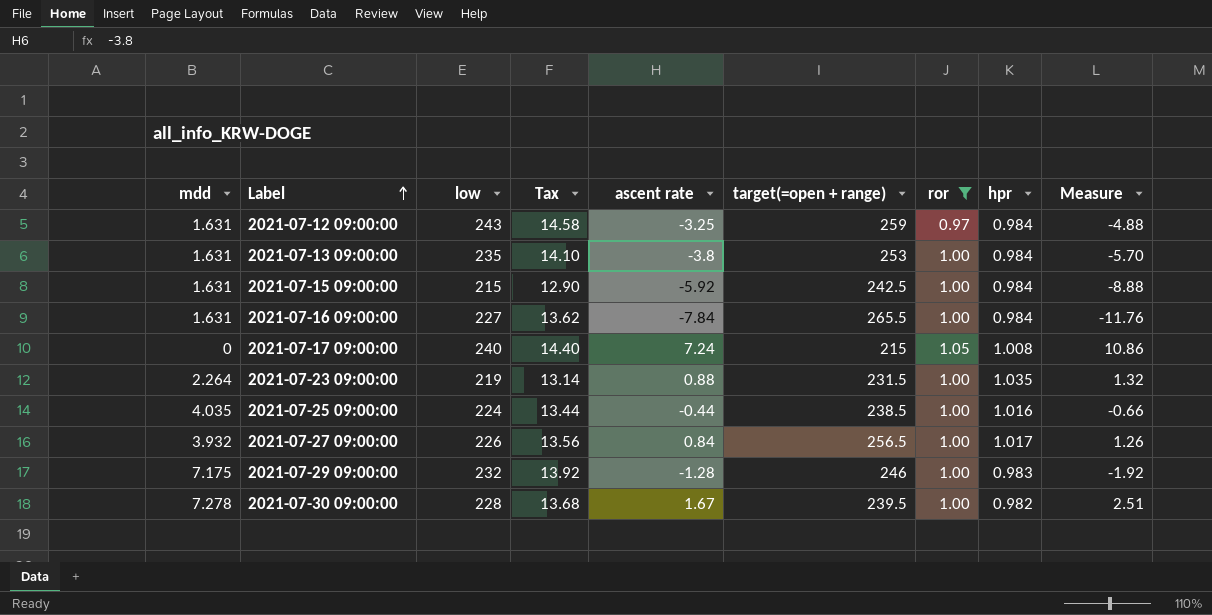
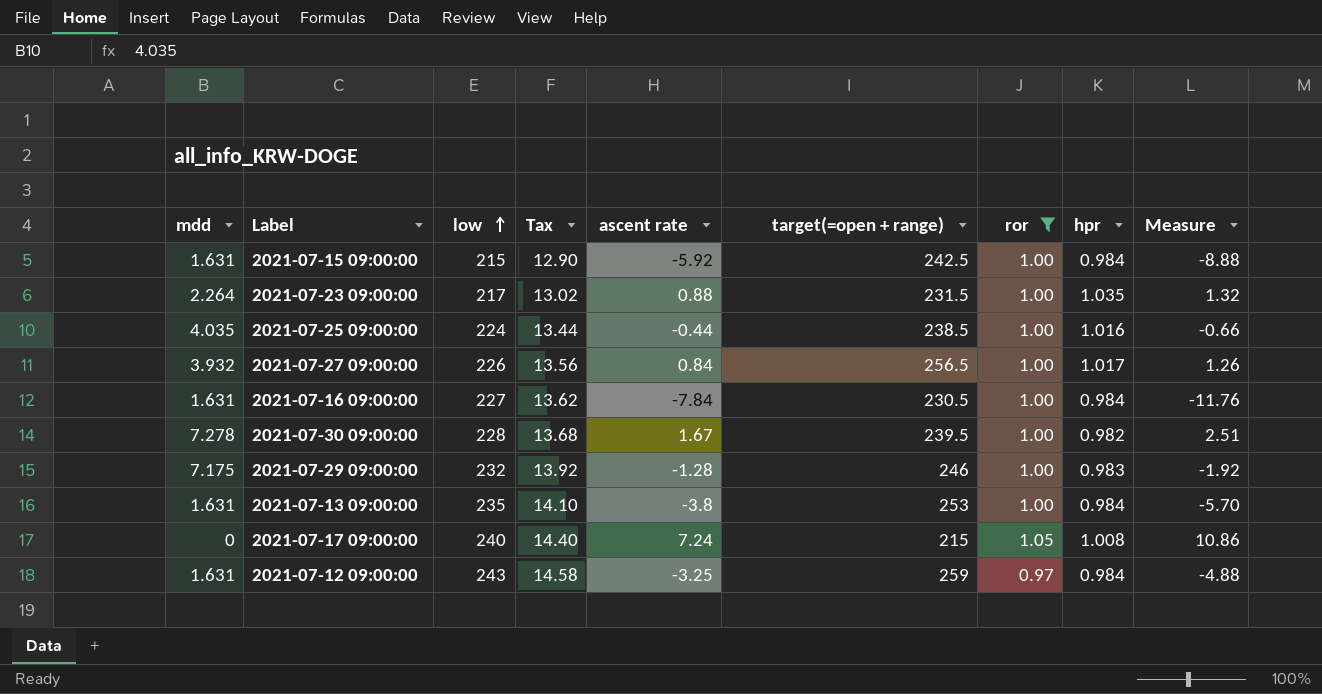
row order: Label ascending -> low ascending
2021-07-23 09:00:00 | low: 219 -> 217
2021-07-23 09:00:00 | Tax: 13.14 -> 13.02
2021-07-16 09:00:00 | target(=open + range): 265.5 -> 230.5

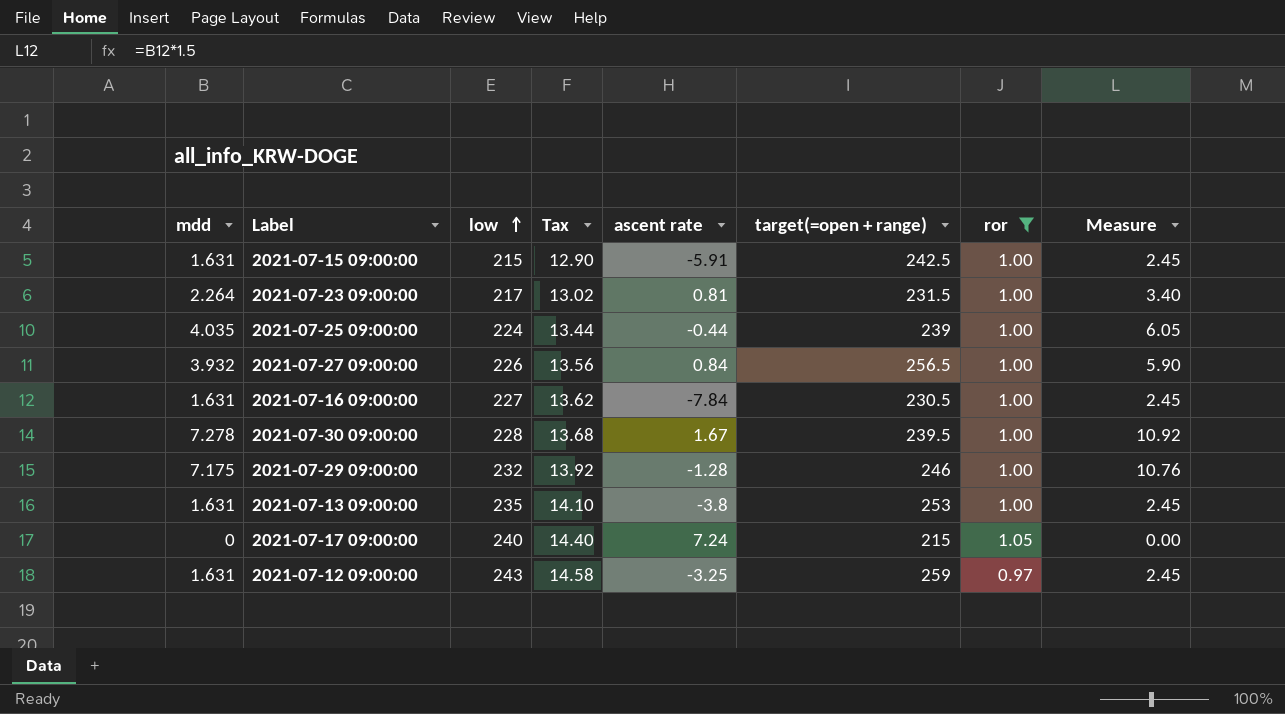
column hpr | position: 8 -> none
column Measure | formula: [ascent rate] * 1.5 -> [mdd] * 1.5
2021-07-15 09:00:00 | ascent rate: -5.92 -> -5.91
2021-07-23 09:00:00 | ascent rate: 0.88 -> 0.81
2021-07-25 09:00:00 | target(=open + range): 238.5 -> 239

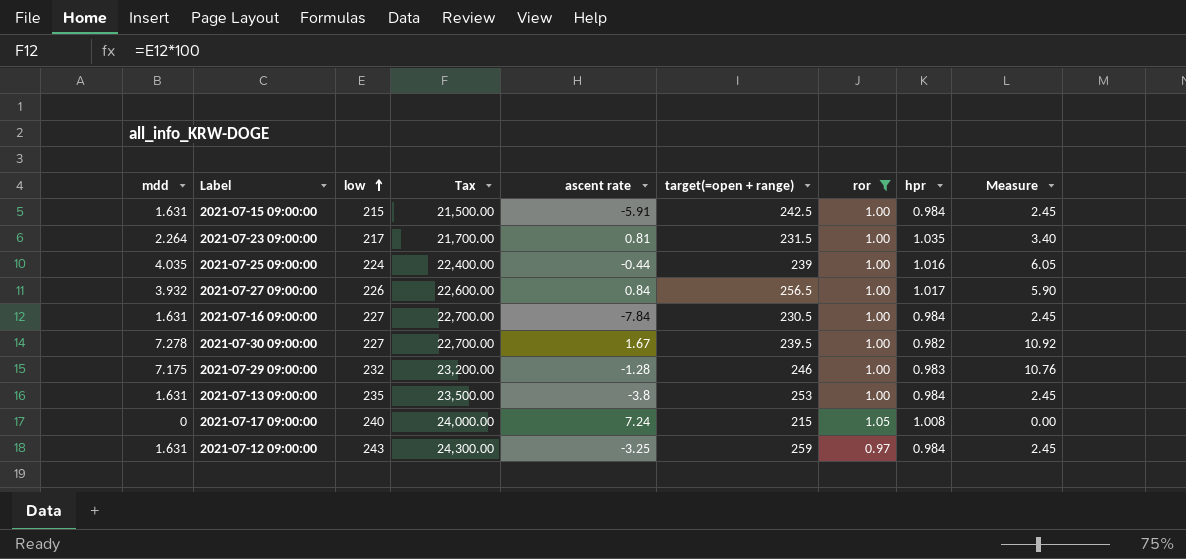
column Tax | formula: [low] * 0.06 -> [low] * 100
column hpr | position: none -> 8
2021-07-30 09:00:00 | low: 228 -> 227

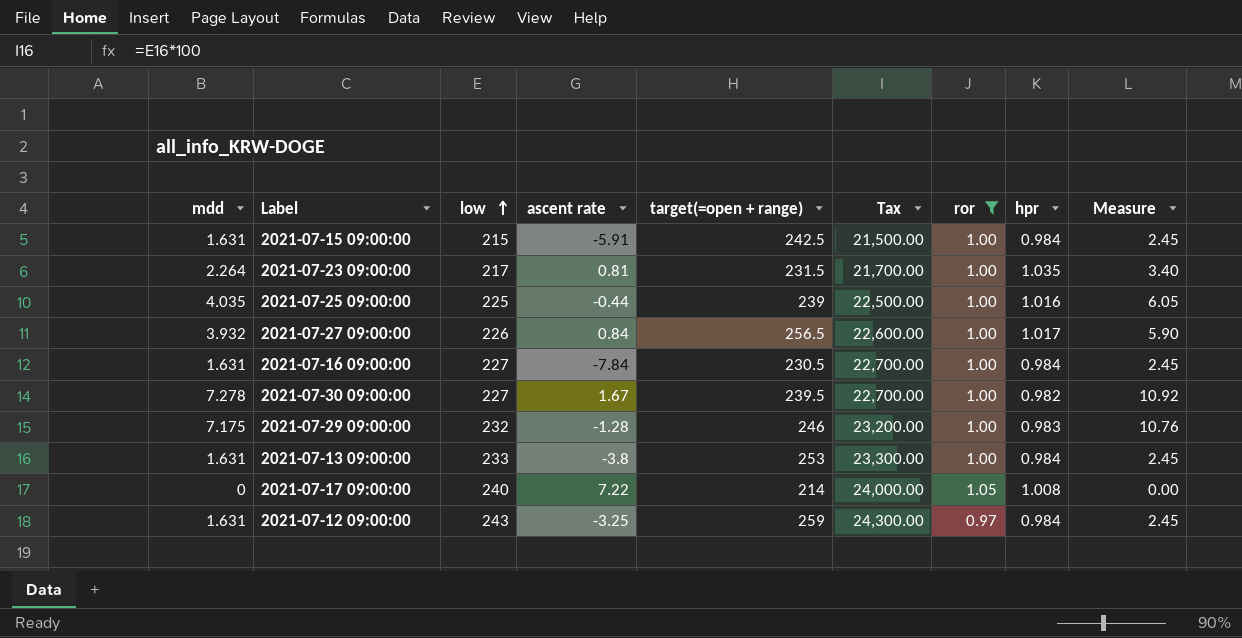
column Tax | position: 4 -> 6
2021-07-25 09:00:00 | low: 224 -> 225
2021-07-25 09:00:00 | Tax: 22,400.00 -> 22,500.00
2021-07-13 09:00:00 | low: 235 -> 233
2021-07-13 09:00:00 | Tax: 23,500.00 -> 23,300.00
2021-07-17 09:00:00 | ascent rate: 7.24 -> 7.22
2021-07-17 09:00:00 | target(=open + range): 215 -> 214

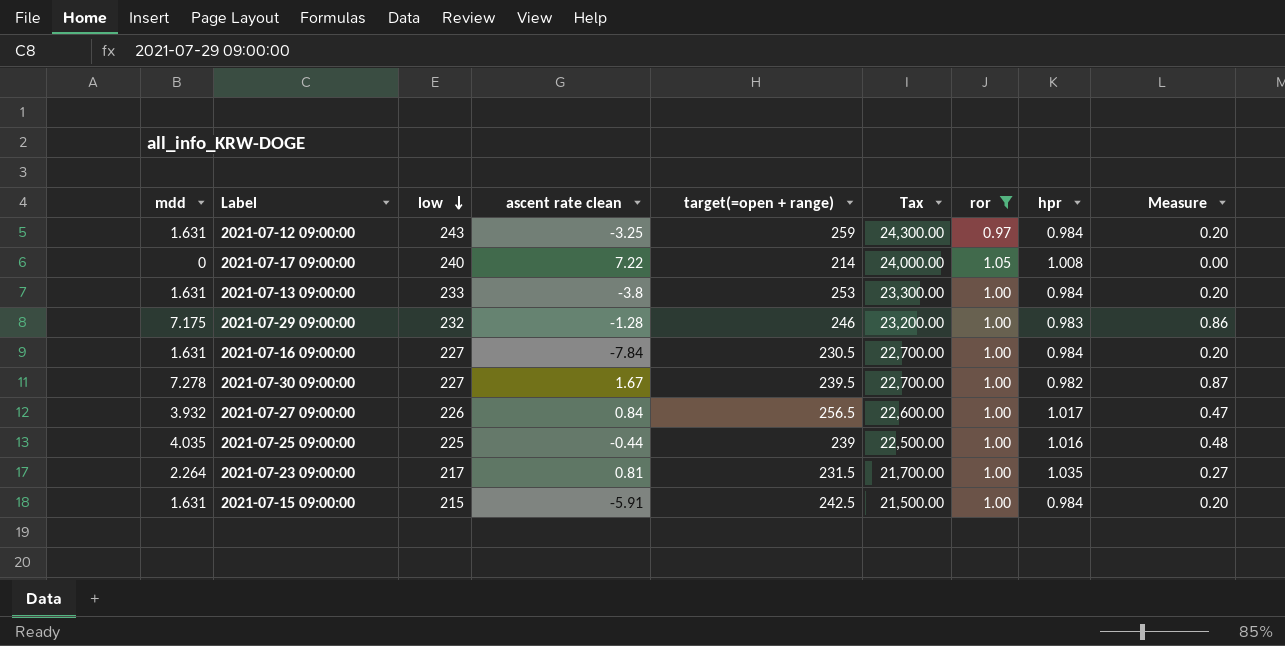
row order: low ascending -> low descending
column name: ascent rate -> ascent rate clean
column Measure | formula: [mdd] * 1.5 -> [mdd] * 0.12

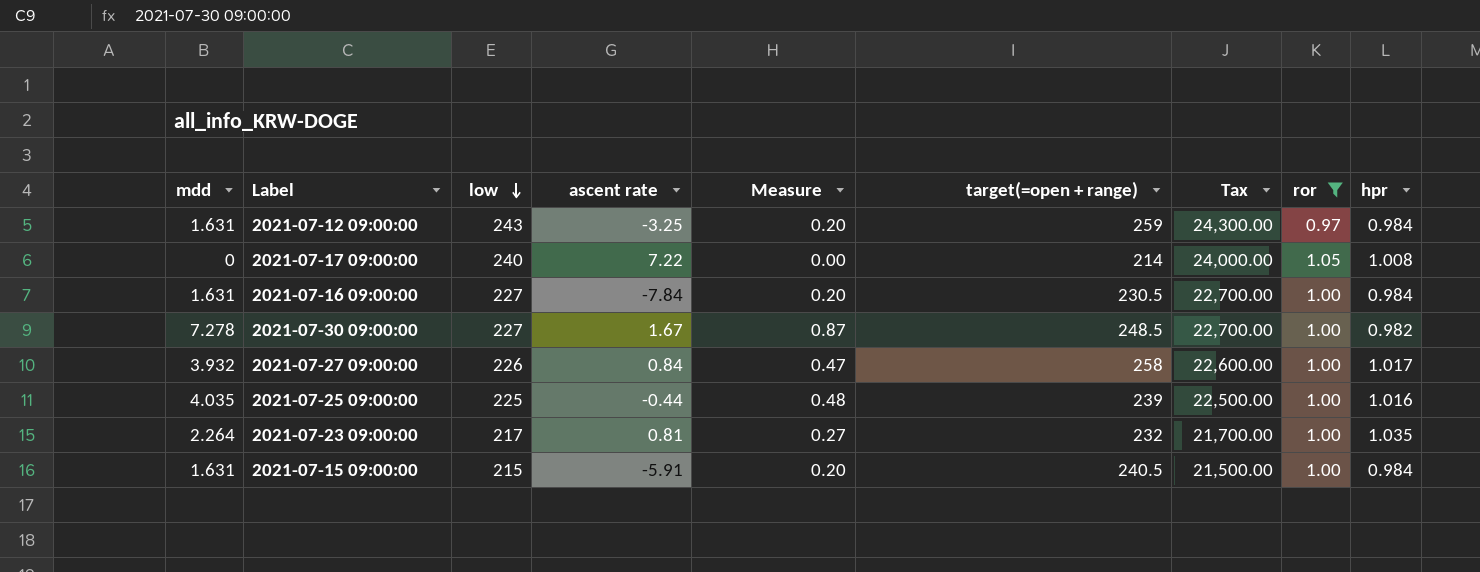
column name: ascent rate clean -> ascent rate
column Measure | position: 9 -> 5
row 2021-07-13 09:00:00: 1.631 | 233 | -3.8 | 253 | 23,300.00 | 1.00 | 0.984 | 0.20 -> none
row 2021-07-29 09:00:00: 7.175 | 232 | -1.28 | 246 | 23,200.00 | 1.00 | 0.983 | 0.86 -> none
2021-07-30 09:00:00 | target(=open + range): 239.5 -> 248.5
2021-07-27 09:00:00 | target(=open + range): 256.5 -> 258
2021-07-23 09:00:00 | target(=open + range): 231.5 -> 232
2021-07-15 09:00:00 | target(=open + range): 242.5 -> 240.5

